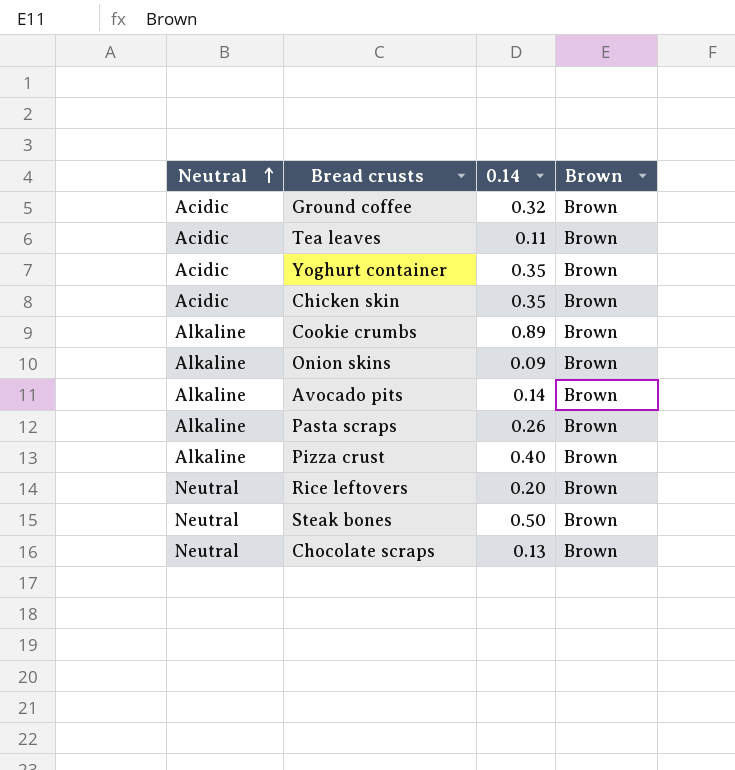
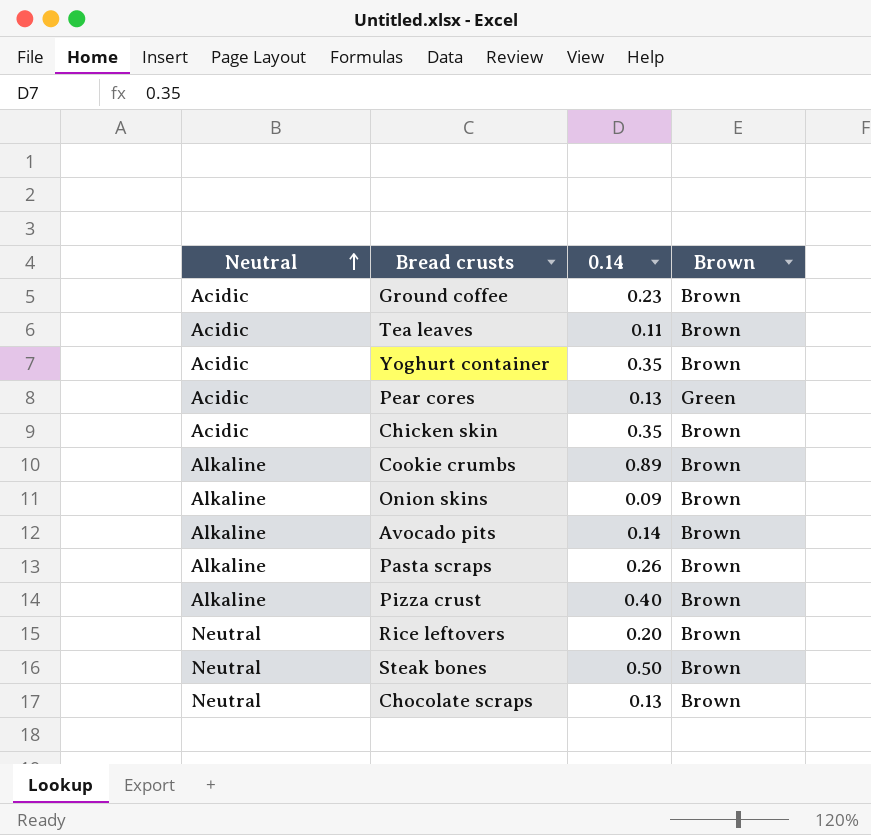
Ground coffee | 0.14: 0.32 -> 0.23
row Pear cores: none -> Acidic | 0.13 | Green

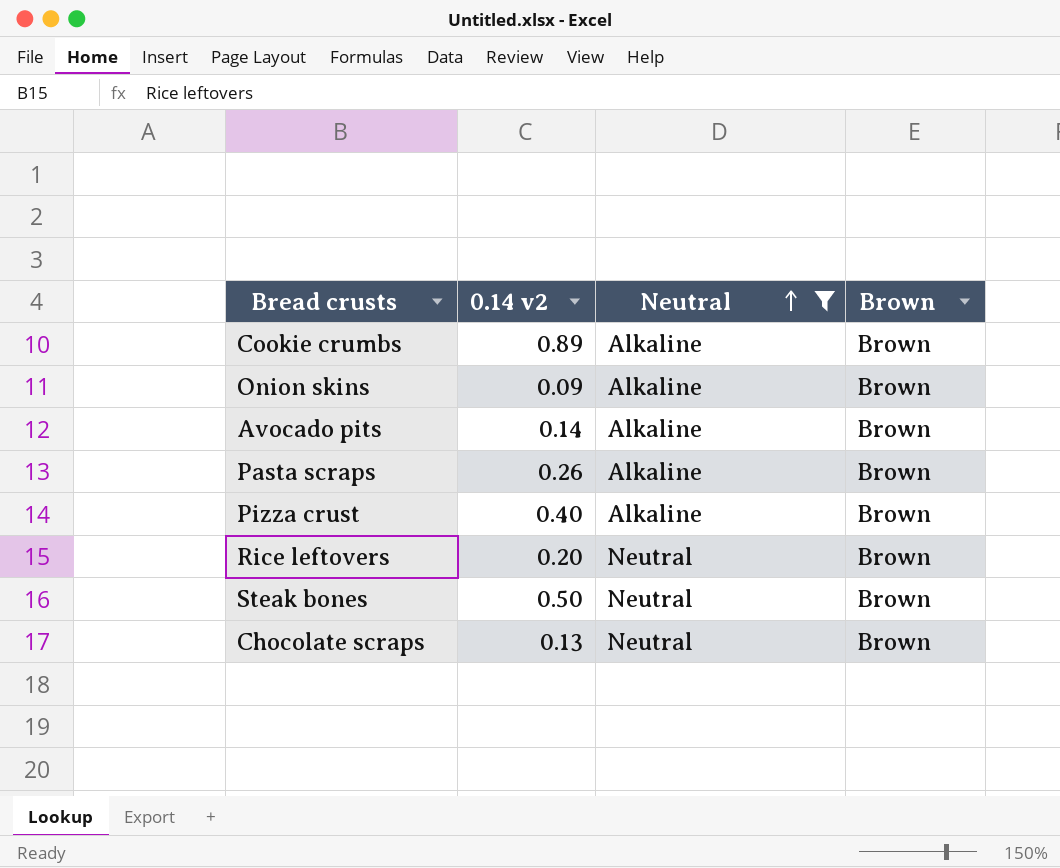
filter: none -> Neutral != Acidic
column name: 0.14 -> 0.14 v2
column Neutral | position: 1 -> 3

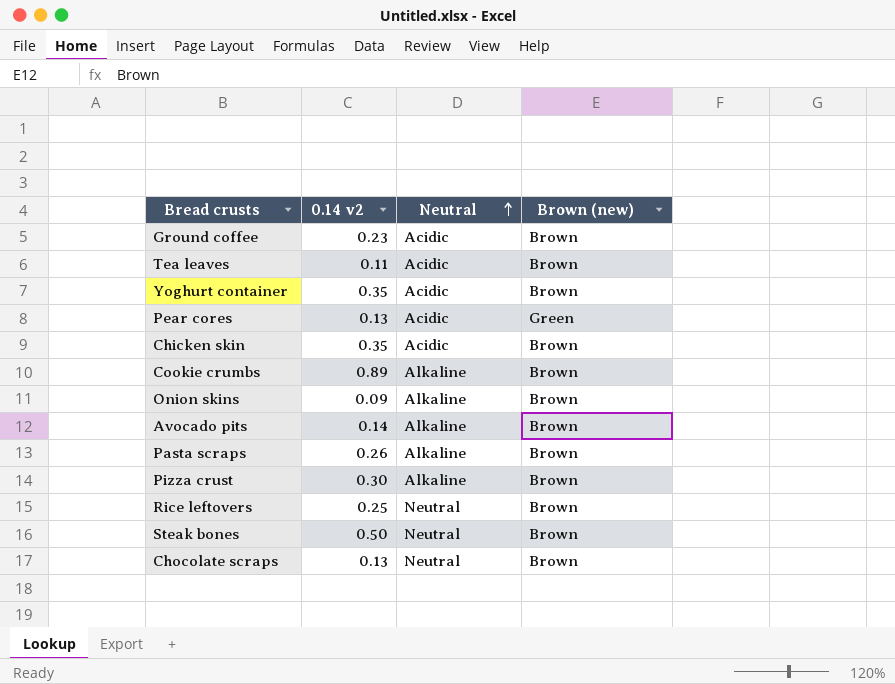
filter: Neutral != Acidic -> none
column name: Brown -> Brown (new)
Pizza crust | 0.14 v2: 0.40 -> 0.30
Rice leftovers | 0.14 v2: 0.20 -> 0.25

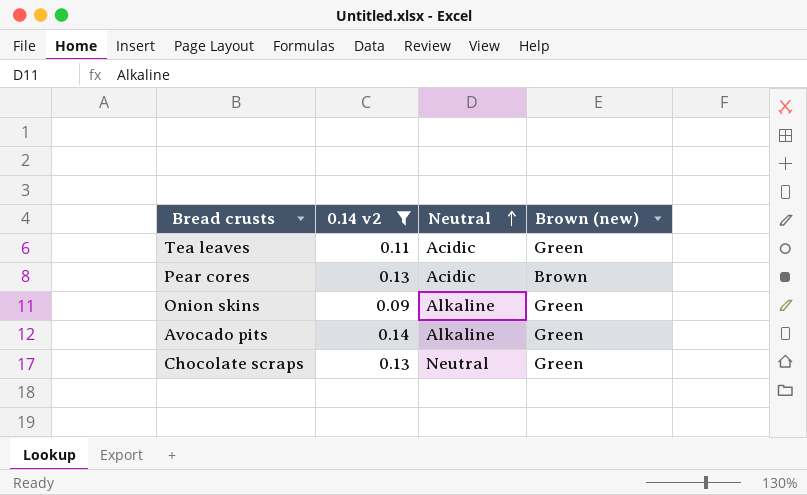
filter: none -> 0.14 v2 <= 0.14
Tea leaves | Brown (new): Brown -> Green
Pear cores | Brown (new): Green -> Brown
Onion skins | Brown (new): Brown -> Green
Avocado pits | Brown (new): Brown -> Green
Chocolate scraps | Brown (new): Brown -> Green

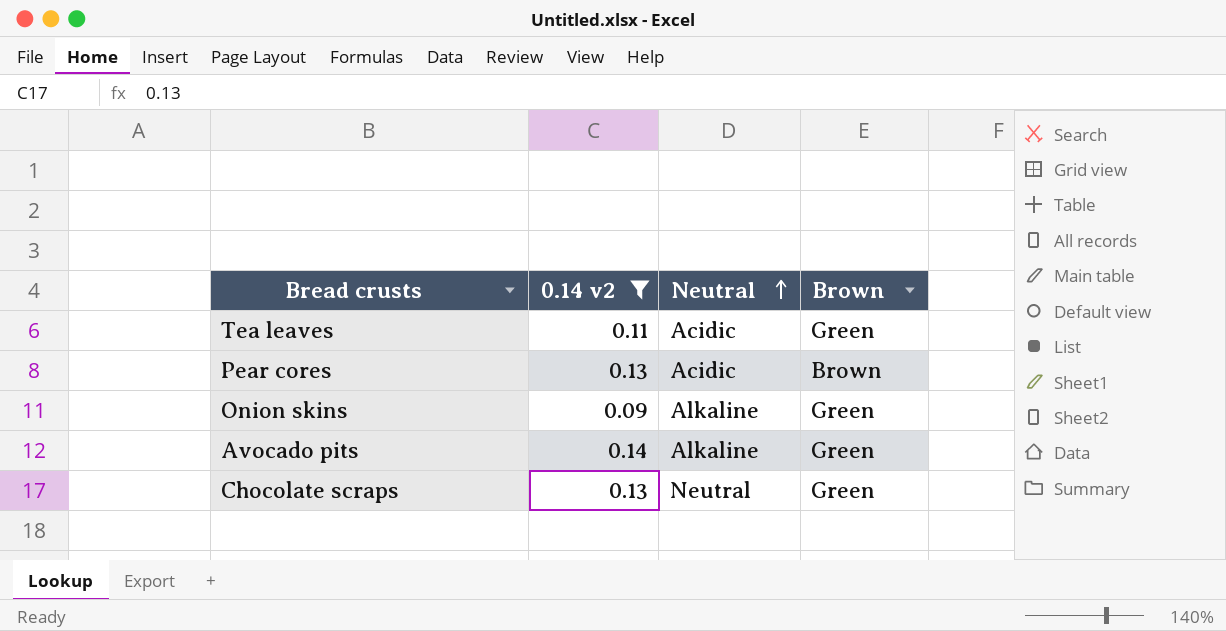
column name: Brown (new) -> Brown

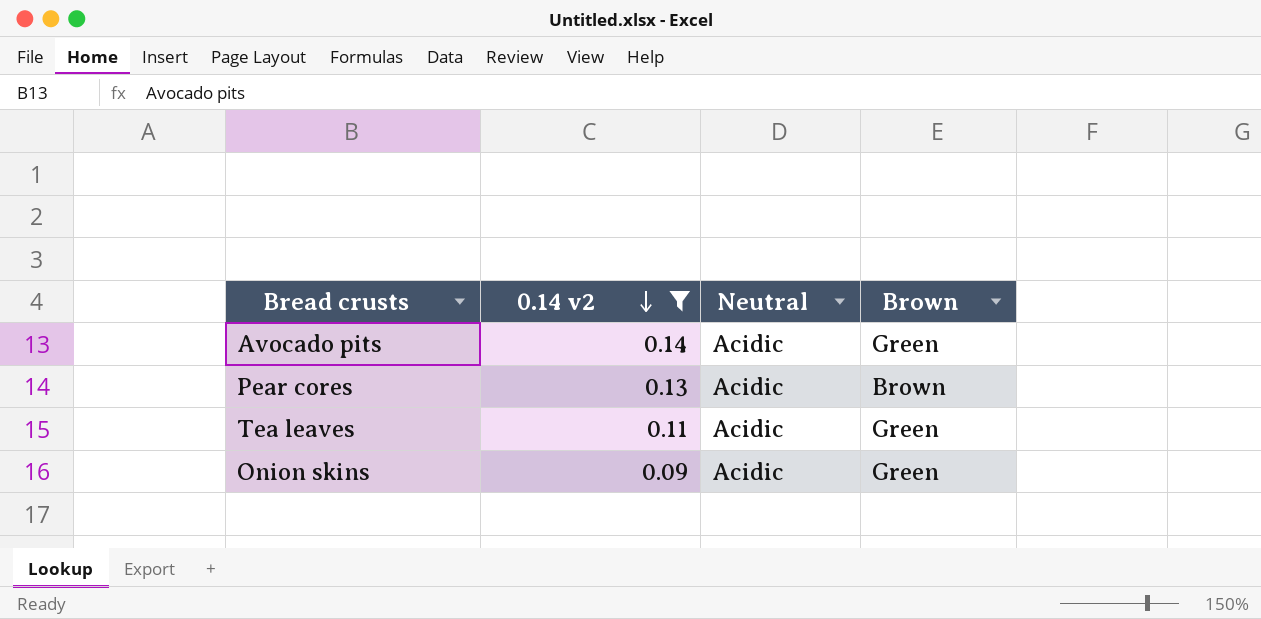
row order: Neutral ascending -> 0.14 v2 descending
row Chocolate scraps: 0.13 | Neutral | Green -> none
Avocado pits | Neutral: Alkaline -> Acidic
Onion skins | Neutral: Alkaline -> Acidic

